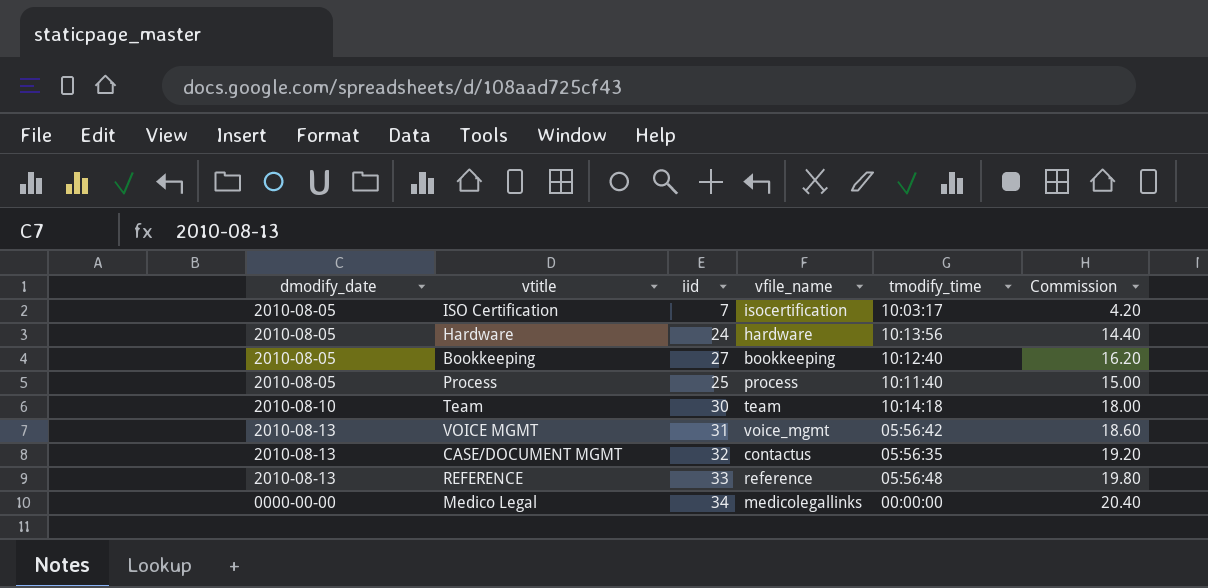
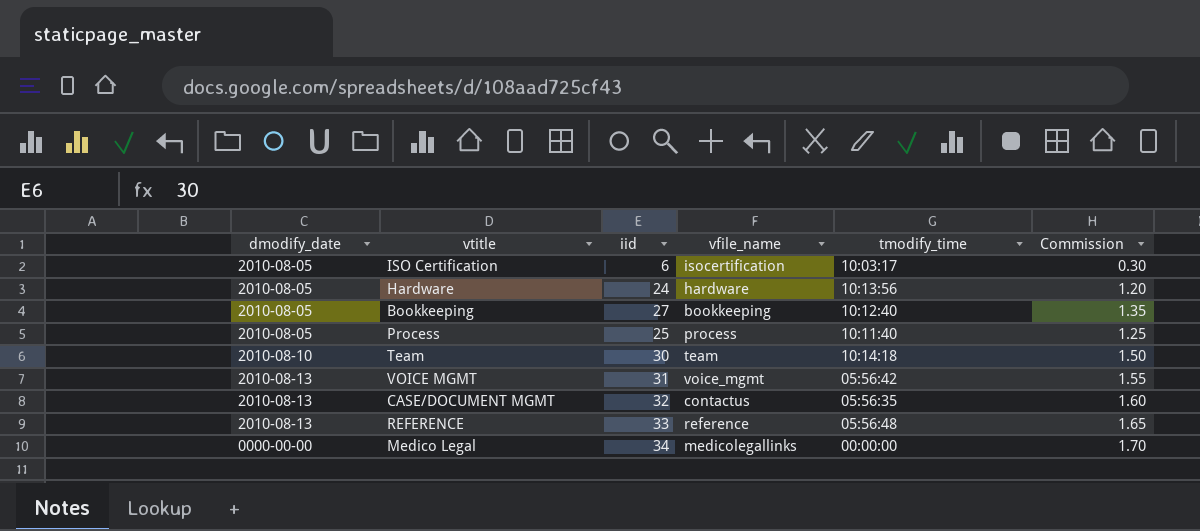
column Commission | formula: [iid] * 0.6 -> [iid] * 0.05
ISO Certification | iid: 7 -> 6

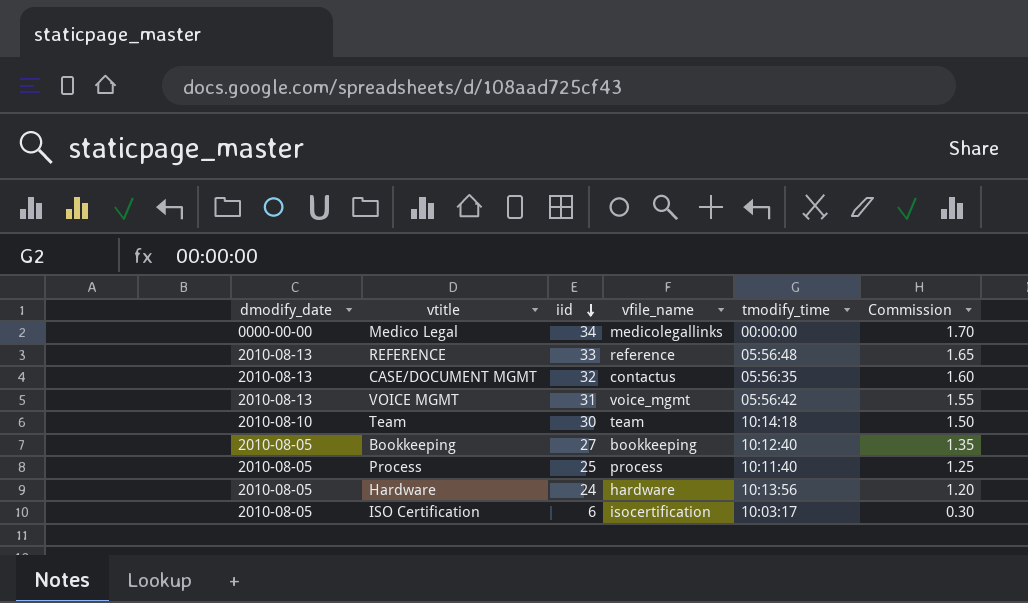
row order: none -> iid descending

